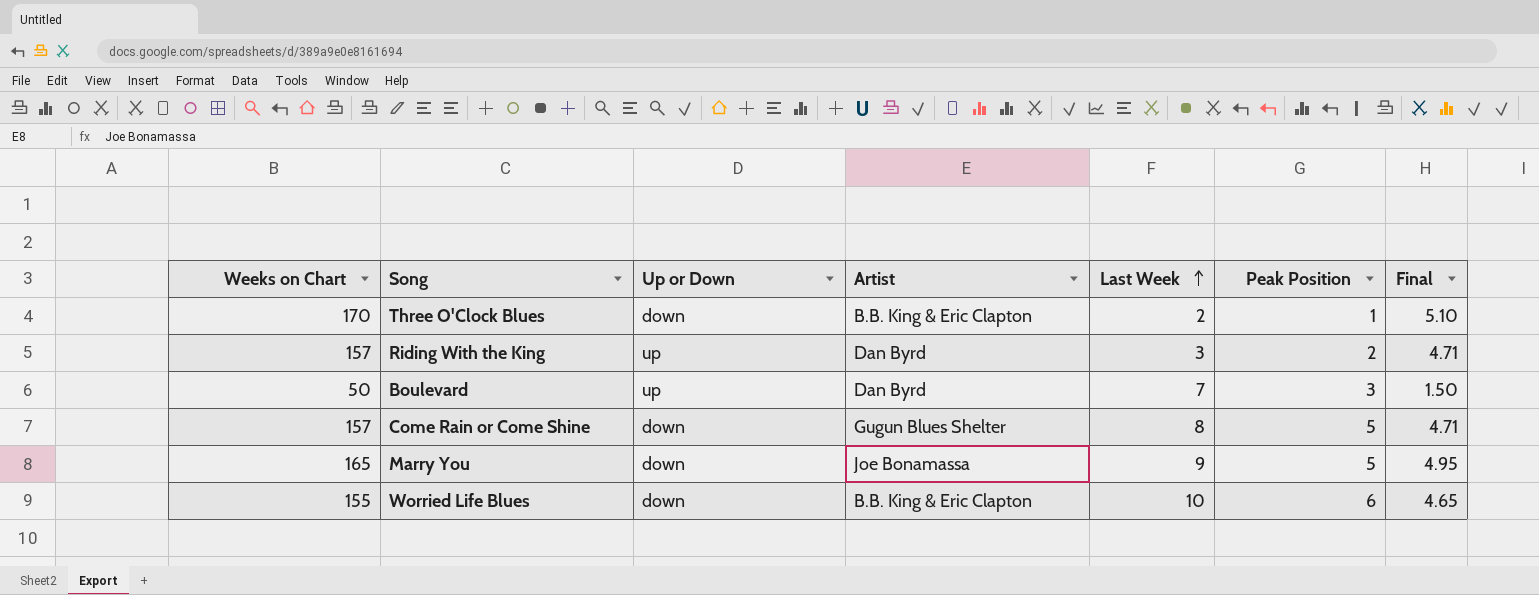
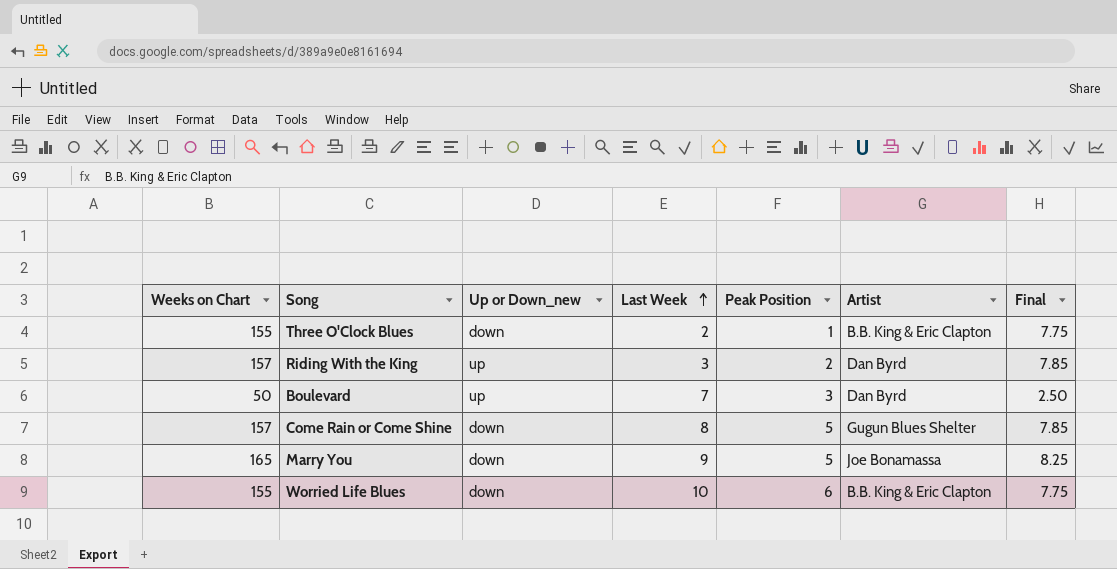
column name: Up or Down -> Up or Down_new
column Artist | position: 4 -> 6
column Final | formula: [Weeks on Chart] * 0.03 -> [Weeks on Chart] * 0.05
Three O'Clock Blues | Weeks on Chart: 170 -> 155

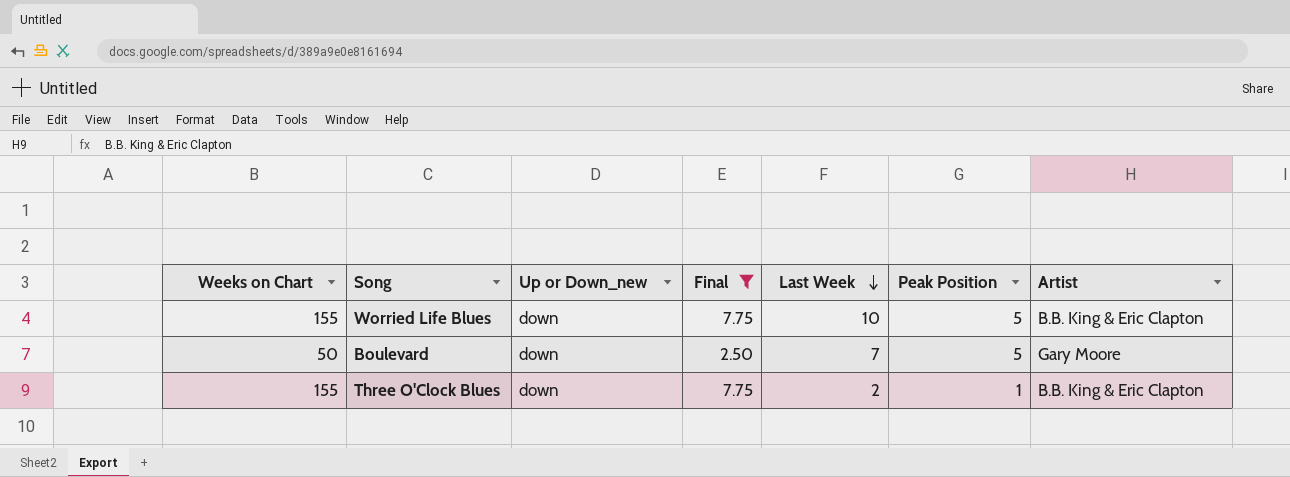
filter: none -> Final <= 7.75
row order: Last Week ascending -> Last Week descending
column Final | position: 7 -> 4
Worried Life Blues | Peak Position: 6 -> 5
Boulevard | Up or Down_new: up -> down
Boulevard | Peak Position: 3 -> 5
Boulevard | Artist: Dan Byrd -> Gary Moore

